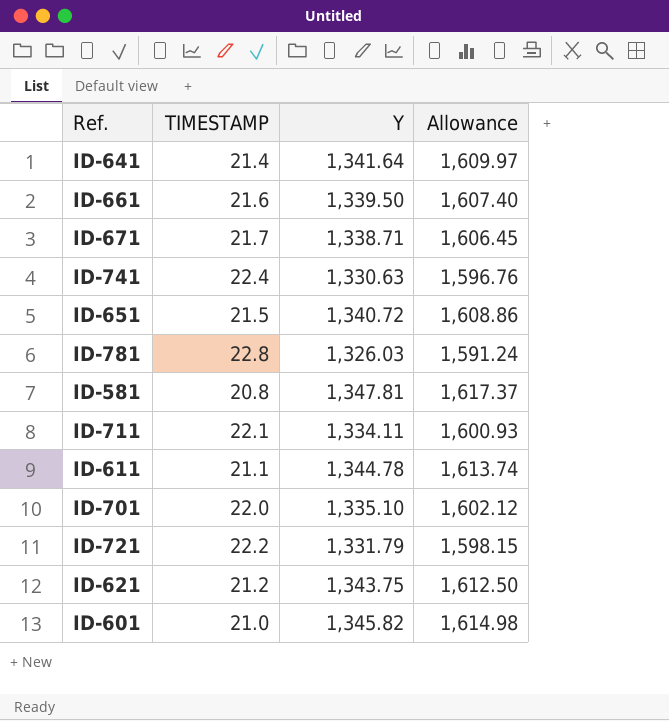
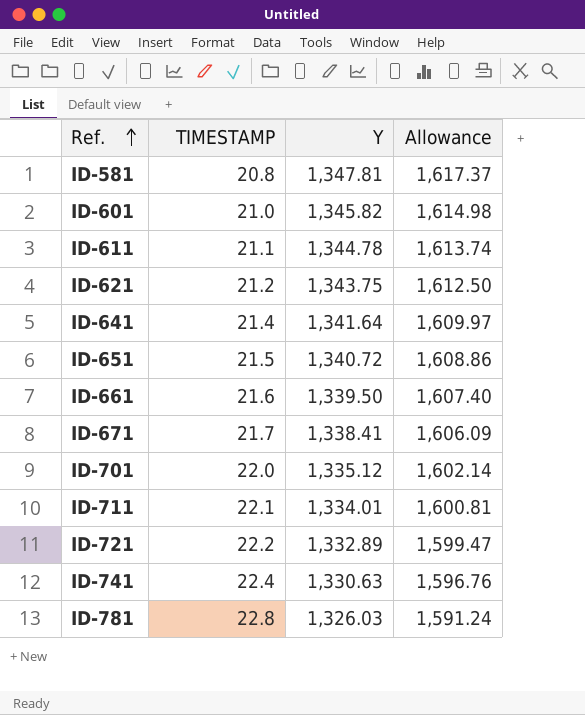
row order: none -> Ref. ascending
ID-671 | Y: 1,338.71 -> 1,338.41
ID-671 | Allowance: 1,606.45 -> 1,606.09
ID-701 | Y: 1,335.10 -> 1,335.12
ID-701 | Allowance: 1,602.12 -> 1,602.14
ID-711 | Y: 1,334.11 -> 1,334.01
ID-711 | Allowance: 1,600.93 -> 1,600.81
ID-721 | Y: 1,331.79 -> 1,332.89
ID-721 | Allowance: 1,598.15 -> 1,599.47

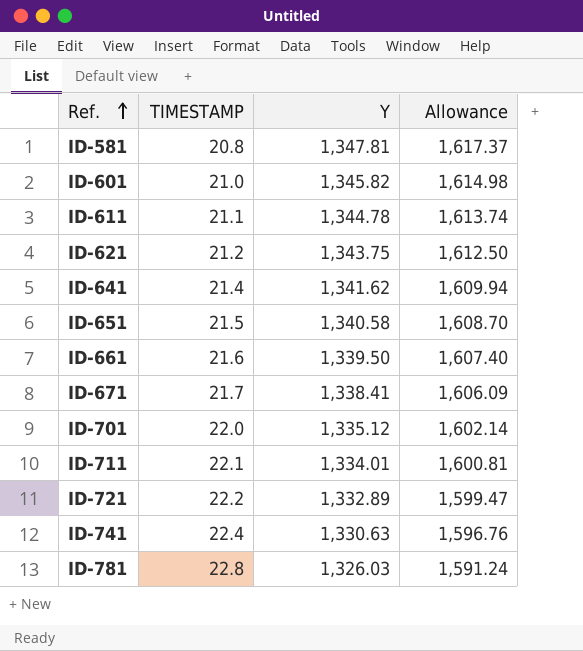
ID-641 | Y: 1,341.64 -> 1,341.62
ID-641 | Allowance: 1,609.97 -> 1,609.94
ID-651 | Y: 1,340.72 -> 1,340.58
ID-651 | Allowance: 1,608.86 -> 1,608.70

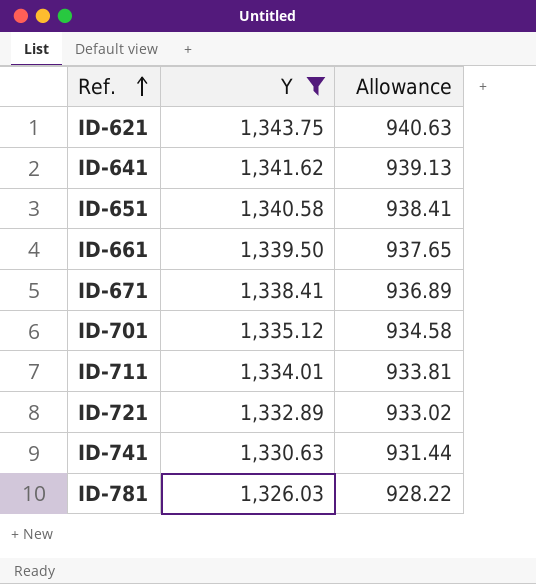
filter: none -> Y <= 1,343.75
column TIMESTAMP | position: 2 -> none
column Allowance | formula: [Y] * 1.2 -> [Y] * 0.7

